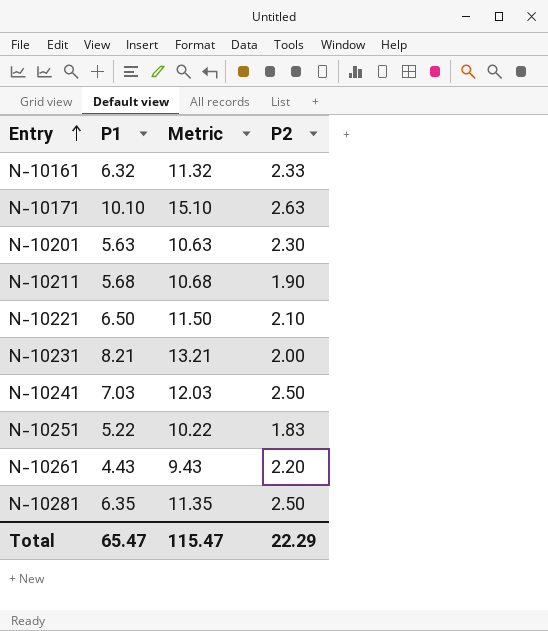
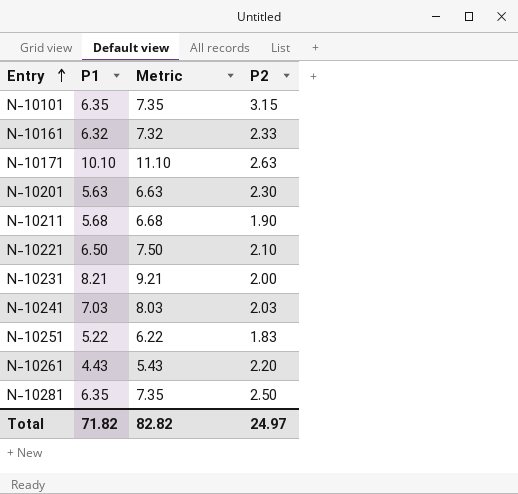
column Metric | formula: [P1] + 5 -> [P1] + 1
row N-10101: none -> 6.35 | 7.35 | 3.15
N-10241 | P2: 2.50 -> 2.03
Total | P1: 65.47 -> 71.82
Total | Metric: 115.47 -> 82.82
Total | P2: 22.29 -> 24.97

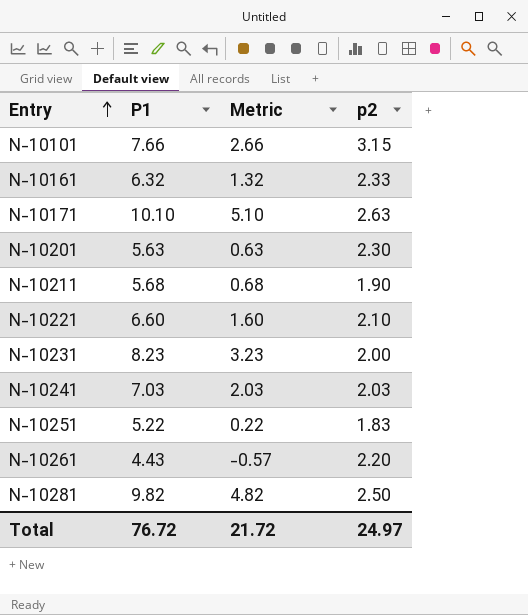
column Metric | formula: [P1] + 1 -> [P1] - 5
column name: P2 -> p2
N-10101 | P1: 6.35 -> 7.66
N-10221 | P1: 6.50 -> 6.60
N-10231 | P1: 8.21 -> 8.23
N-10281 | P1: 6.35 -> 9.82
Total | P1: 71.82 -> 76.72
Total | Metric: 82.82 -> 21.72

